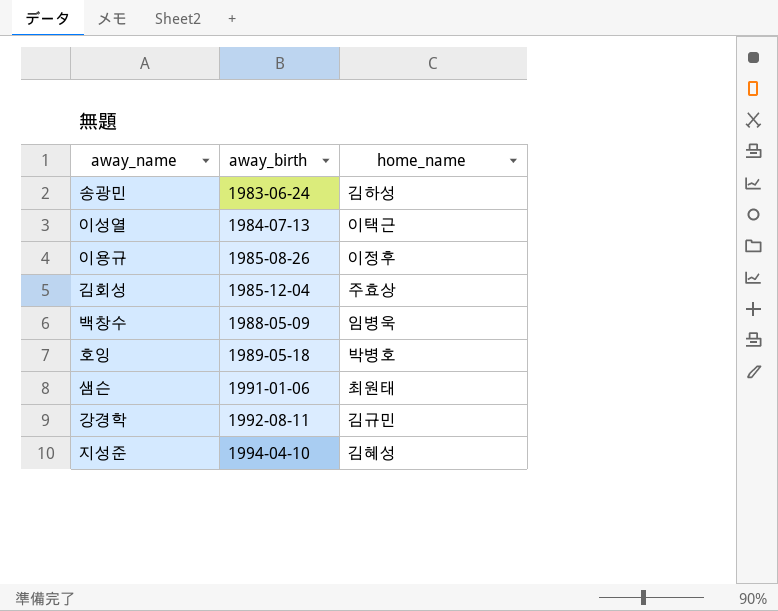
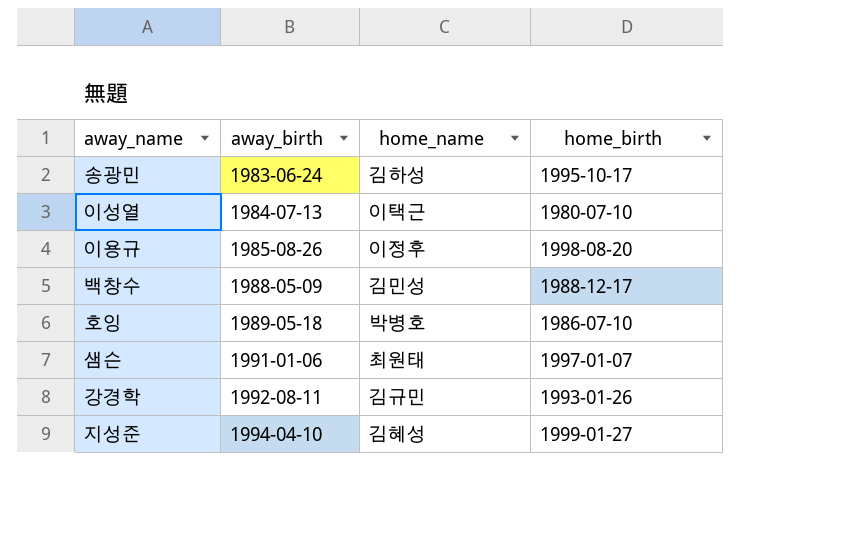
column home_birth | position: none -> 4
row 김회성: 1985-12-04 | 주효상 -> none
백창수 | home_name: 임병욱 -> 김민성

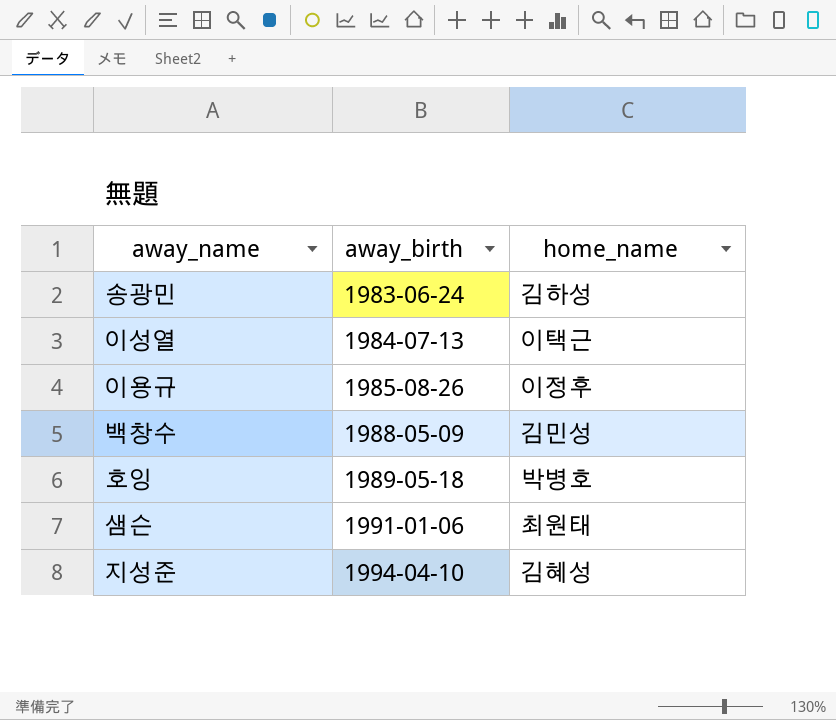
column home_birth | position: 4 -> none
row 강경학: 1992-08-11 | 김규민 | 1993-01-26 -> none

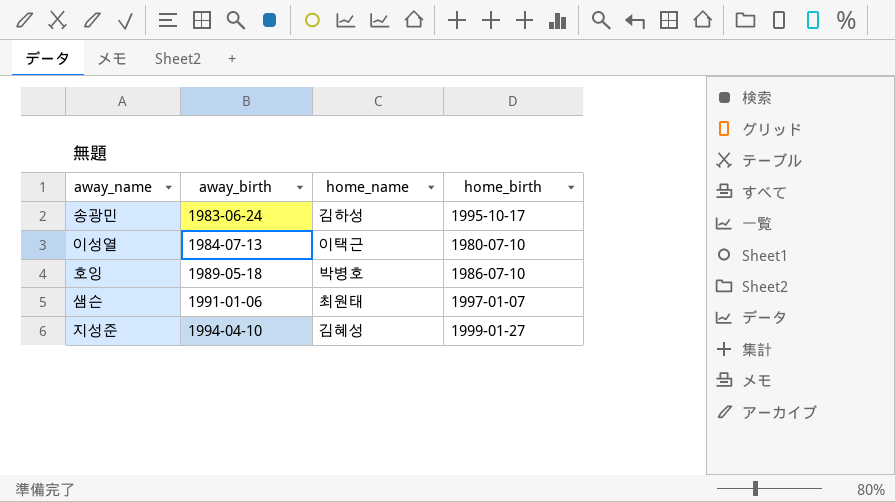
column home_birth | position: none -> 4
row 이용규: 1985-08-26 | 이정후 -> none
row 백창수: 1988-05-09 | 김민성 -> none

